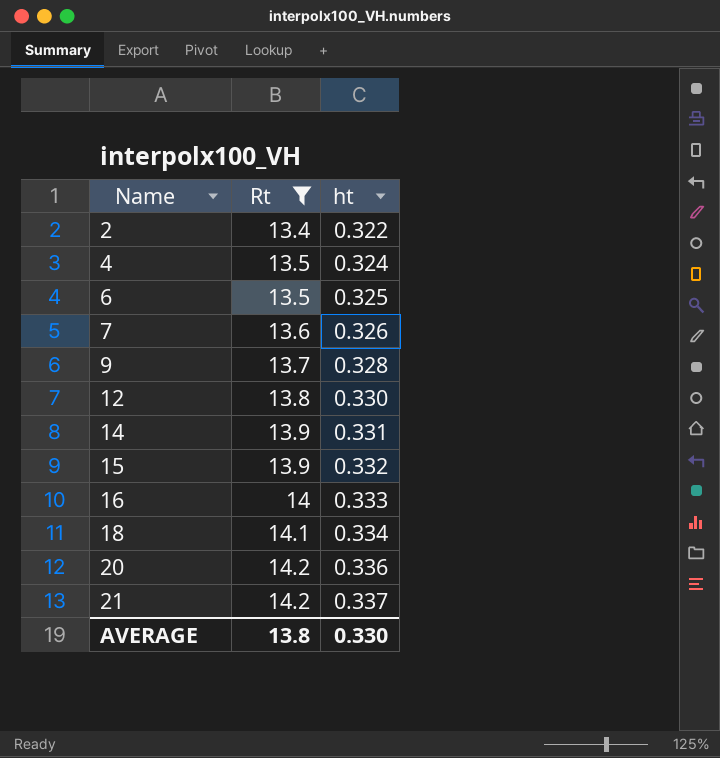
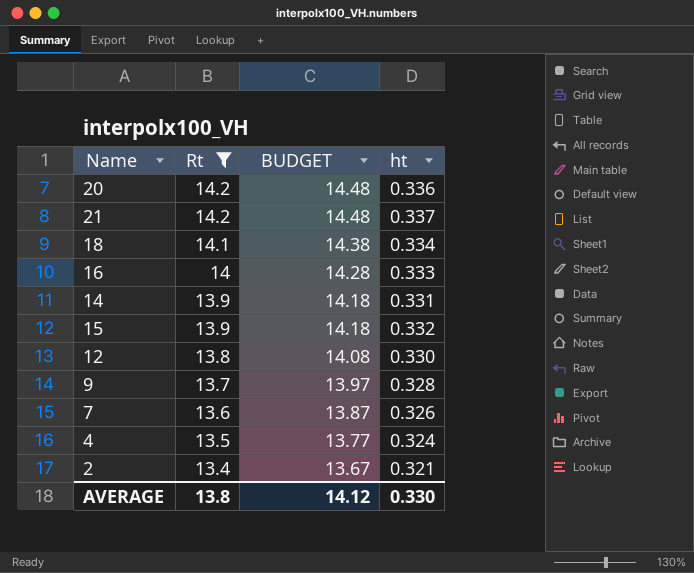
row order: Name ascending -> Rt descending
column BUDGET | formula: none -> [Rt] * 1.02
row 6: 13.5 | 0.325 -> none
2 | ht: 0.322 -> 0.321

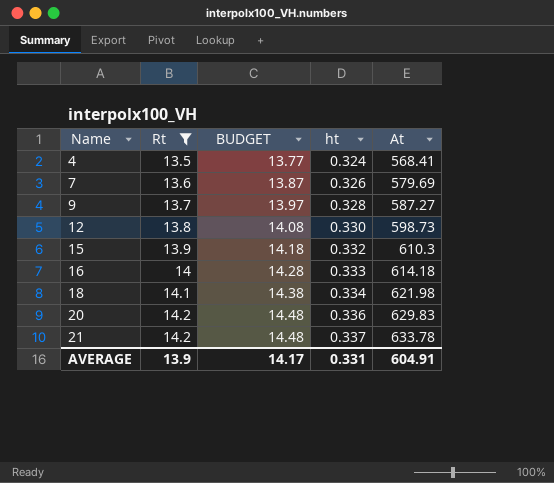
row order: Rt descending -> Name ascending
column At | position: none -> 5
row 14: 13.9 | 14.18 | 0.331 -> none
row 2: 13.4 | 13.67 | 0.321 -> none
AVERAGE | Rt: 13.8 -> 13.9
AVERAGE | BUDGET: 14.12 -> 14.17
AVERAGE | ht: 0.330 -> 0.331

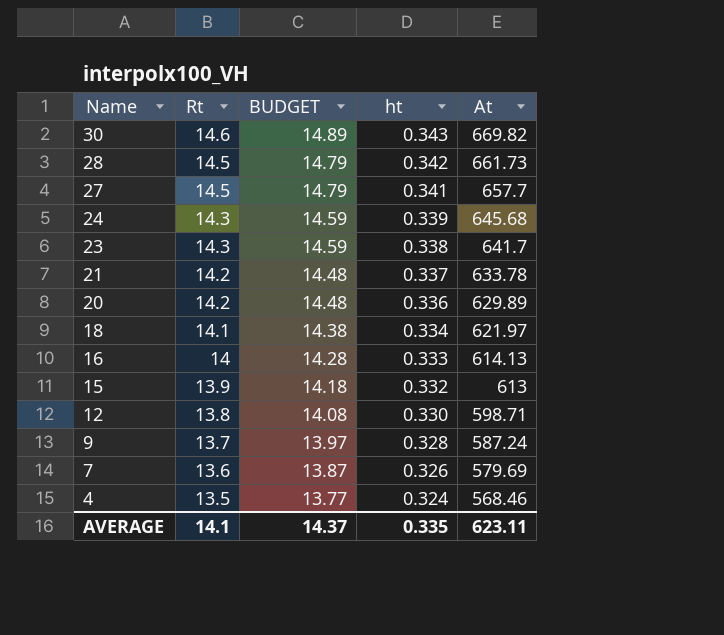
filter: Rt <= 14.2 -> none
row order: Name ascending -> Name descending
20 | At: 629.83 -> 629.89
18 | At: 621.98 -> 621.97
16 | At: 614.18 -> 614.13
15 | At: 610.3 -> 613
12 | At: 598.73 -> 598.71
9 | At: 587.27 -> 587.24
4 | At: 568.41 -> 568.46
AVERAGE | Rt: 13.9 -> 14.1
AVERAGE | BUDGET: 14.17 -> 14.37
AVERAGE | ht: 0.331 -> 0.335
AVERAGE | At: 604.91 -> 623.11

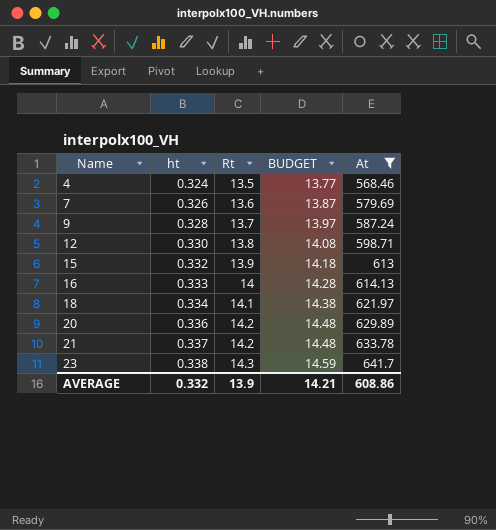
filter: none -> At <= 641.7
row order: Name descending -> Name ascending
column ht | position: 4 -> 2
AVERAGE | ht: 0.335 -> 0.332
AVERAGE | Rt: 14.1 -> 13.9
AVERAGE | BUDGET: 14.37 -> 14.21
AVERAGE | At: 623.11 -> 608.86

